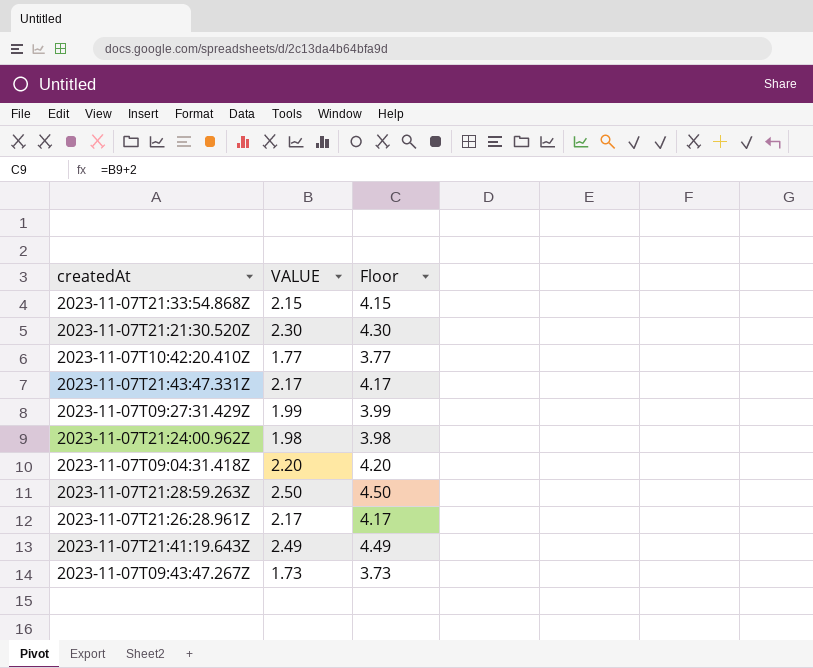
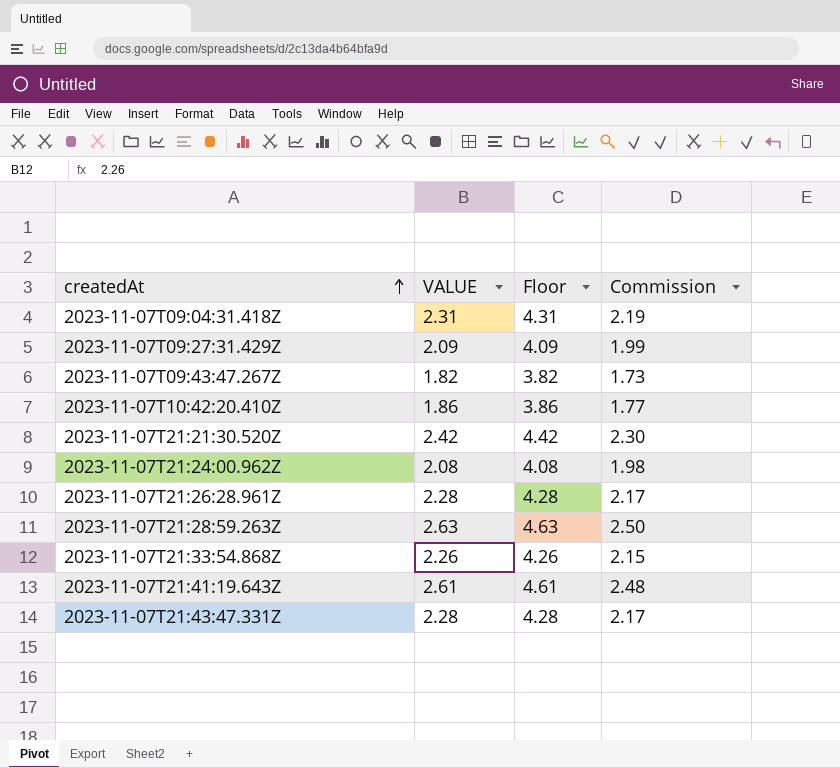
row order: none -> createdAt ascending
column Commission | formula: none -> [VALUE] * 0.95
2023-11-07T09:04:31.418Z | VALUE: 2.20 -> 2.31
2023-11-07T09:04:31.418Z | Floor: 4.20 -> 4.31
2023-11-07T09:27:31.429Z | VALUE: 1.99 -> 2.09
2023-11-07T09:27:31.429Z | Floor: 3.99 -> 4.09
2023-11-07T09:43:47.267Z | VALUE: 1.73 -> 1.82
2023-11-07T09:43:47.267Z | Floor: 3.73 -> 3.82
2023-11-07T10:42:20.410Z | VALUE: 1.77 -> 1.86
2023-11-07T10:42:20.410Z | Floor: 3.77 -> 3.86
2023-11-07T21:21:30.520Z | VALUE: 2.30 -> 2.42
2023-11-07T21:21:30.520Z | Floor: 4.30 -> 4.42
2023-11-07T21:24:00.962Z | VALUE: 1.98 -> 2.08
2023-11-07T21:24:00.962Z | Floor: 3.98 -> 4.08
2023-11-07T21:26:28.961Z | VALUE: 2.17 -> 2.28
2023-11-07T21:26:28.961Z | Floor: 4.17 -> 4.28
2023-11-07T21:28:59.263Z | VALUE: 2.50 -> 2.63
2023-11-07T21:28:59.263Z | Floor: 4.50 -> 4.63
2023-11-07T21:33:54.868Z | VALUE: 2.15 -> 2.26
2023-11-07T21:33:54.868Z | Floor: 4.15 -> 4.26
2023-11-07T21:41:19.643Z | VALUE: 2.49 -> 2.61
2023-11-07T21:41:19.643Z | Floor: 4.49 -> 4.61
2023-11-07T21:43:47.331Z | VALUE: 2.17 -> 2.28
2023-11-07T21:43:47.331Z | Floor: 4.17 -> 4.28

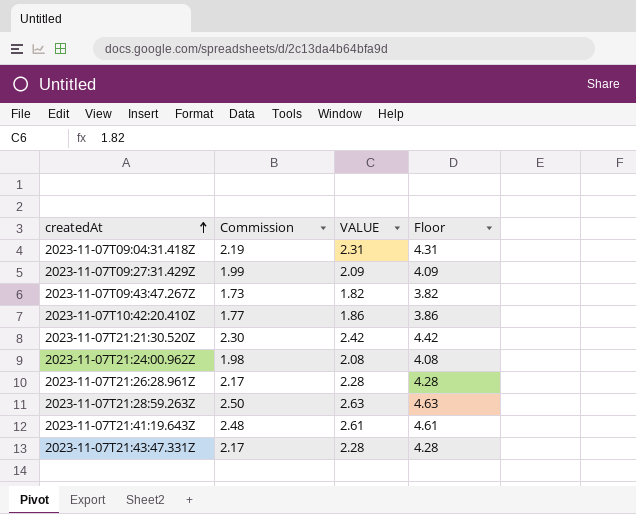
column Commission | position: 4 -> 2
row 2023-11-07T21:33:54.868Z: 2.26 | 4.26 | 2.15 -> none

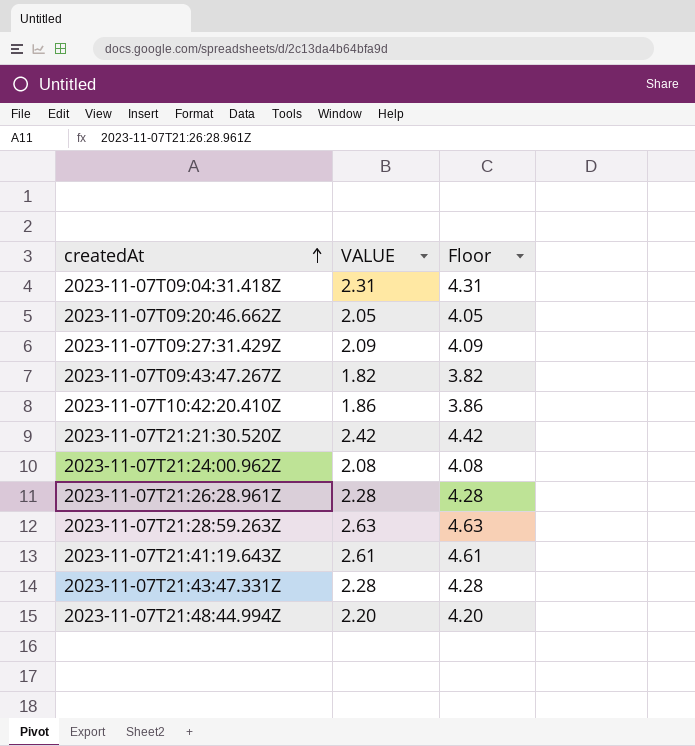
column Commission | formula: [VALUE] * 0.95 -> none
row 2023-11-07T09:20:46.662Z: none -> 2.05 | 4.05
row 2023-11-07T21:48:44.994Z: none -> 2.20 | 4.20

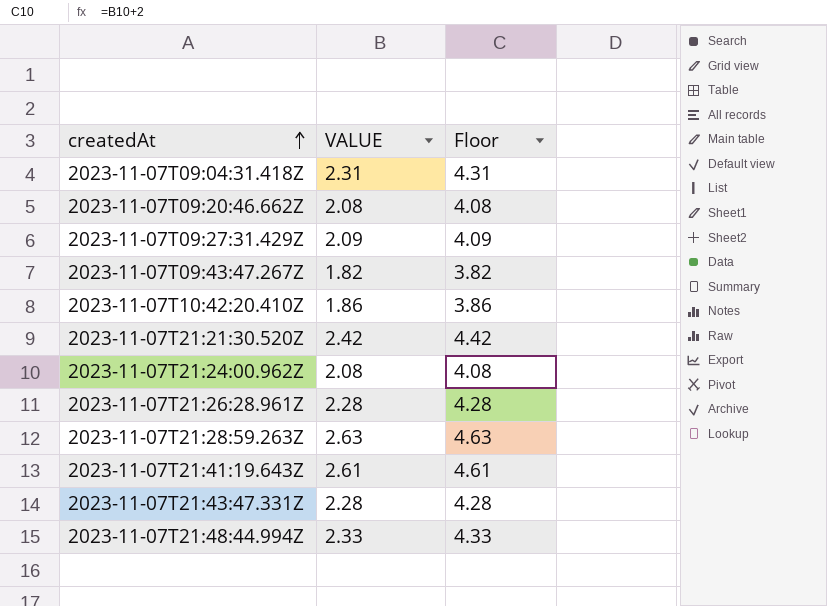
2023-11-07T09:20:46.662Z | VALUE: 2.05 -> 2.08
2023-11-07T09:20:46.662Z | Floor: 4.05 -> 4.08
2023-11-07T21:48:44.994Z | VALUE: 2.20 -> 2.33
2023-11-07T21:48:44.994Z | Floor: 4.20 -> 4.33

